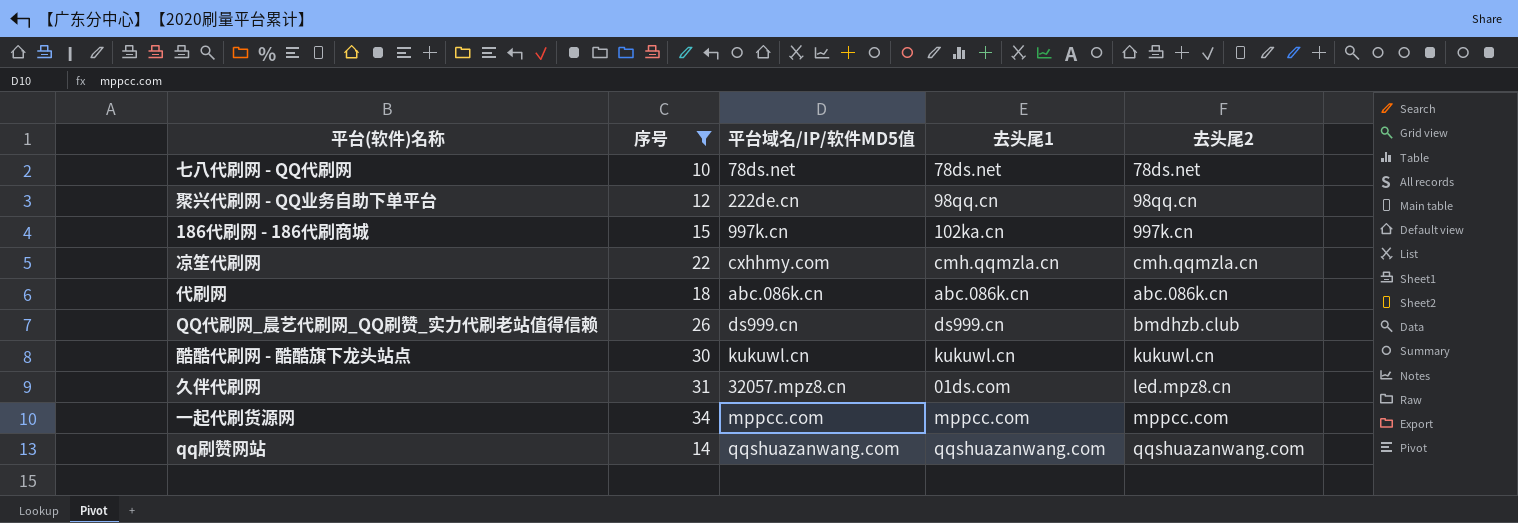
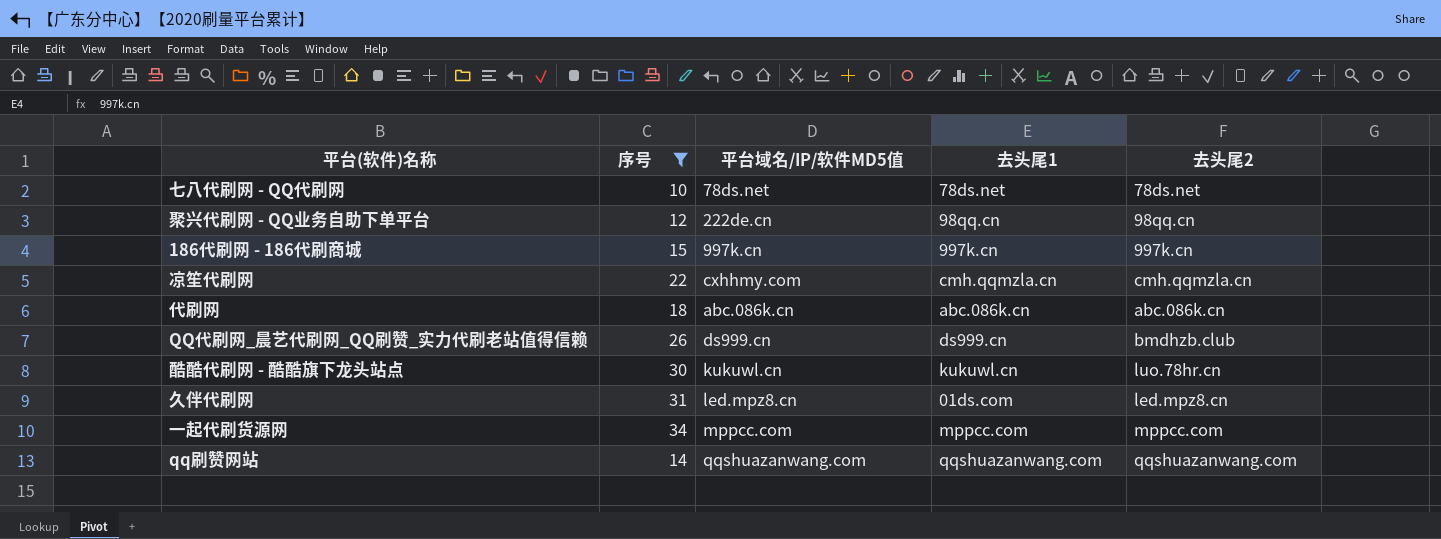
186代刷网 - 186代刷商城 | 去头尾1: 102ka.cn -> 997k.cn
酷酷代刷网 - 酷酷旗下龙头站点 | 去头尾2: kukuwl.cn -> luo.78hr.cn
久伴代刷网 | 平台域名/IP/软件MD5值: 32057.mpz8.cn -> led.mpz8.cn

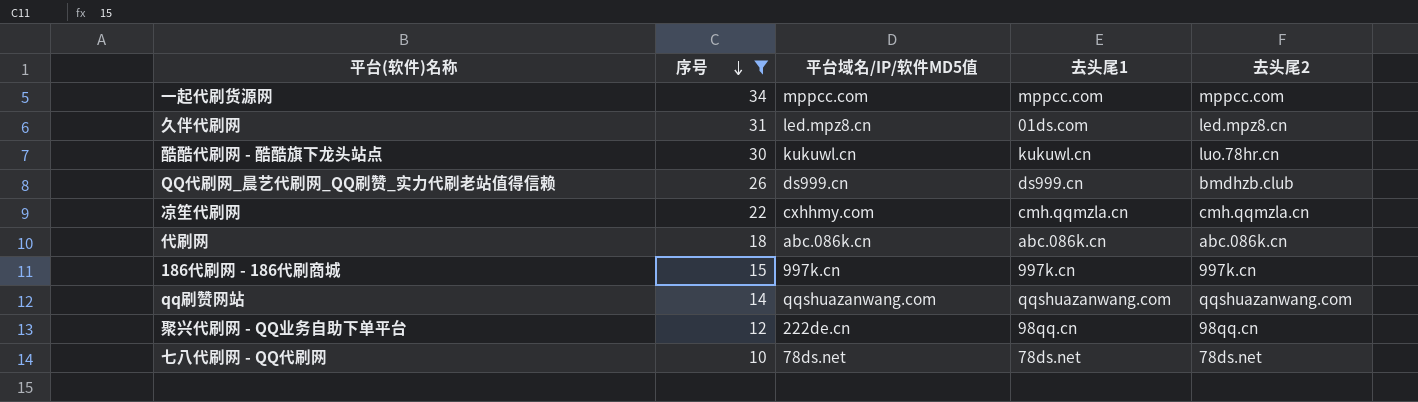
row order: none -> 序号 descending

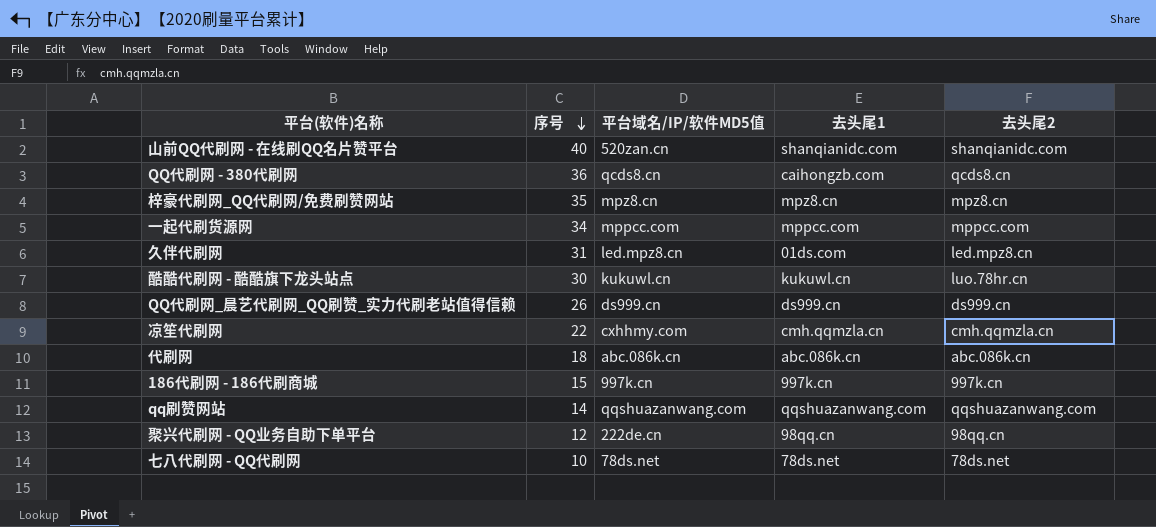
filter: 序号 <= 34 -> none
QQ代刷网_晨艺代刷网_QQ刷赞_实力代刷老站值得信赖 | 去头尾2: bmdhzb.club -> ds999.cn

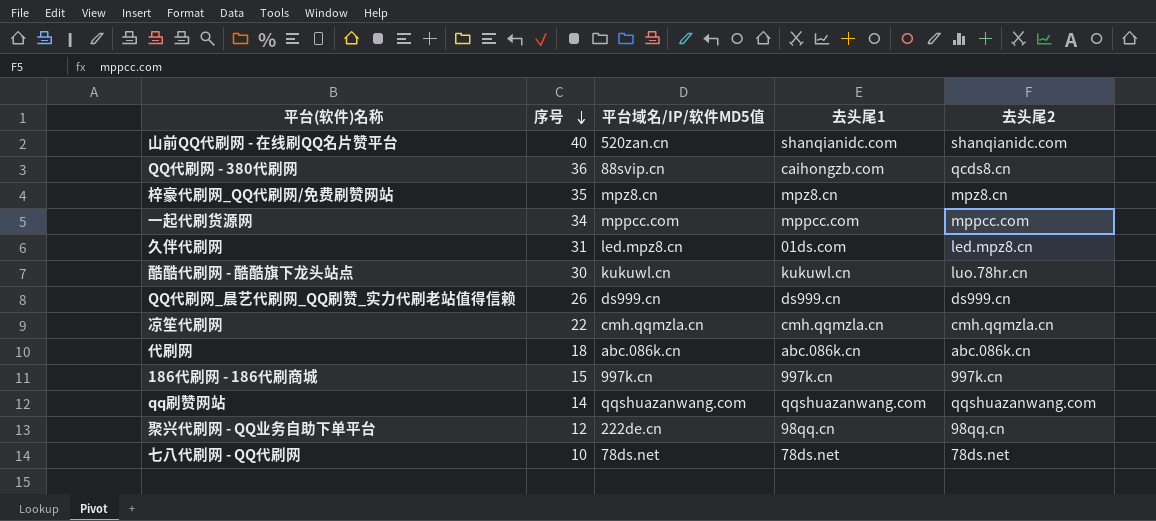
QQ代刷网 - 380代刷网 | 平台域名/IP/软件MD5值: qcds8.cn -> 88svip.cn
凉笙代刷网 | 平台域名/IP/软件MD5值: cxhhmy.com -> cmh.qqmzla.cn

